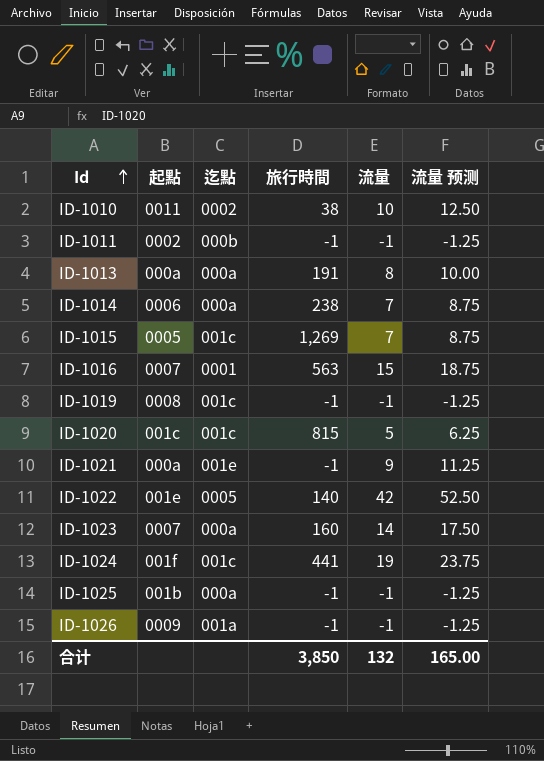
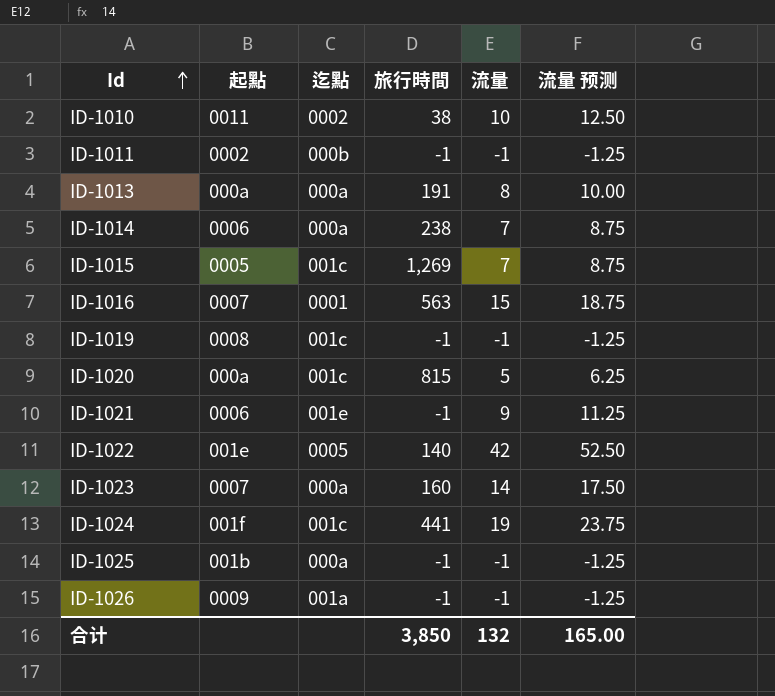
ID-1020 | 起點: 001c -> 000a
ID-1021 | 起點: 000a -> 0006

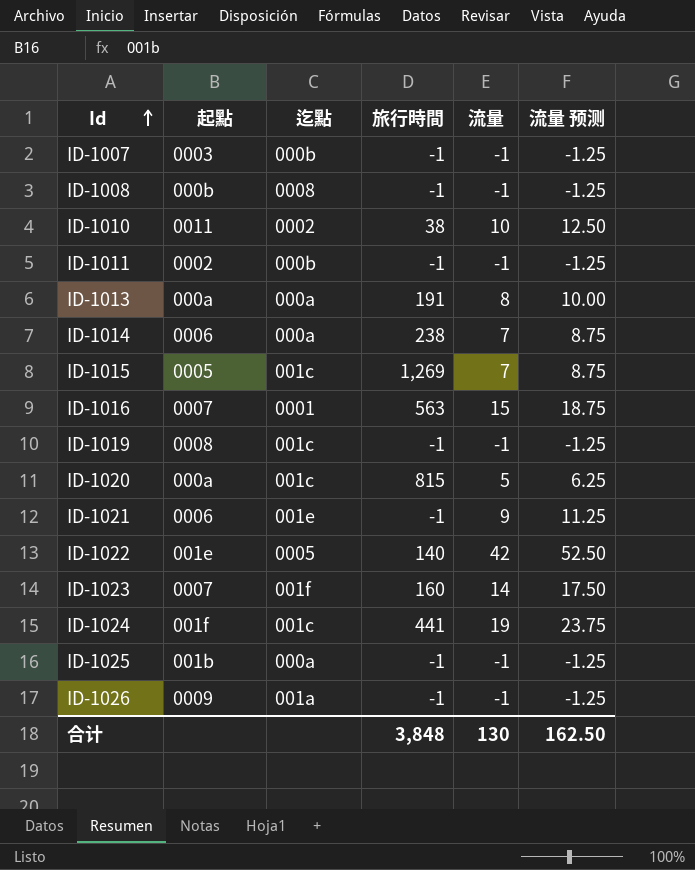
row ID-1007: none -> 0003 | 000b | -1 | -1 | -1.25
row ID-1008: none -> 000b | 0008 | -1 | -1 | -1.25
ID-1023 | 迄點: 000a -> 001f
合计 | 旅行時間: 3,850 -> 3,848
合计 | 流量: 132 -> 130
合计 | 流量 预测: 165.00 -> 162.50

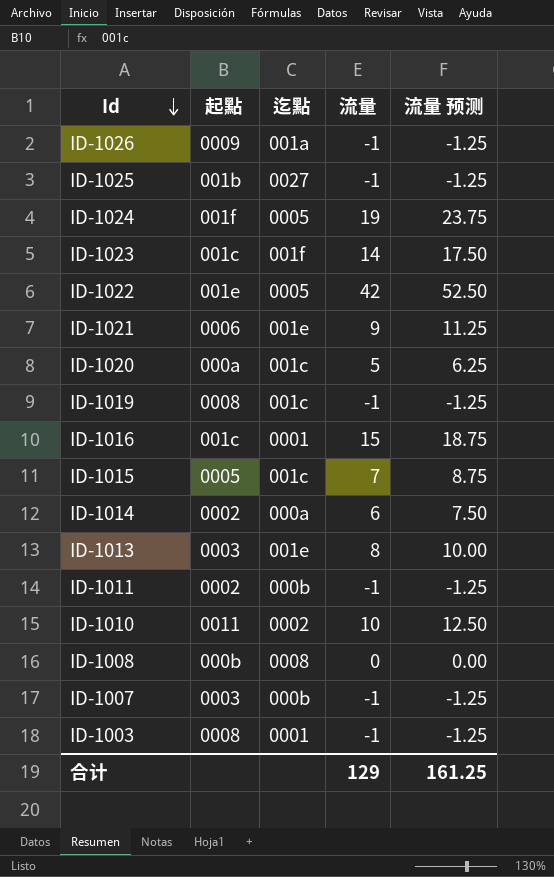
row order: Id ascending -> Id descending
column 旅行時間 | position: 4 -> none
ID-1025 | 迄點: 000a -> 0027
ID-1024 | 迄點: 001c -> 0005
ID-1023 | 起點: 0007 -> 001c
ID-1016 | 起點: 0007 -> 001c
ID-1014 | 起點: 0006 -> 0002
ID-1014 | 流量: 7 -> 6
ID-1014 | 流量 预测: 8.75 -> 7.50
ID-1013 | 起點: 000a -> 0003
ID-1013 | 迄點: 000a -> 001e
ID-1008 | 流量: -1 -> 0
ID-1008 | 流量 预测: -1.25 -> 0.00
row ID-1003: none -> 0008 | 0001 | -1 | -1.25
合计 | 流量: 130 -> 129
合计 | 流量 预测: 162.50 -> 161.25

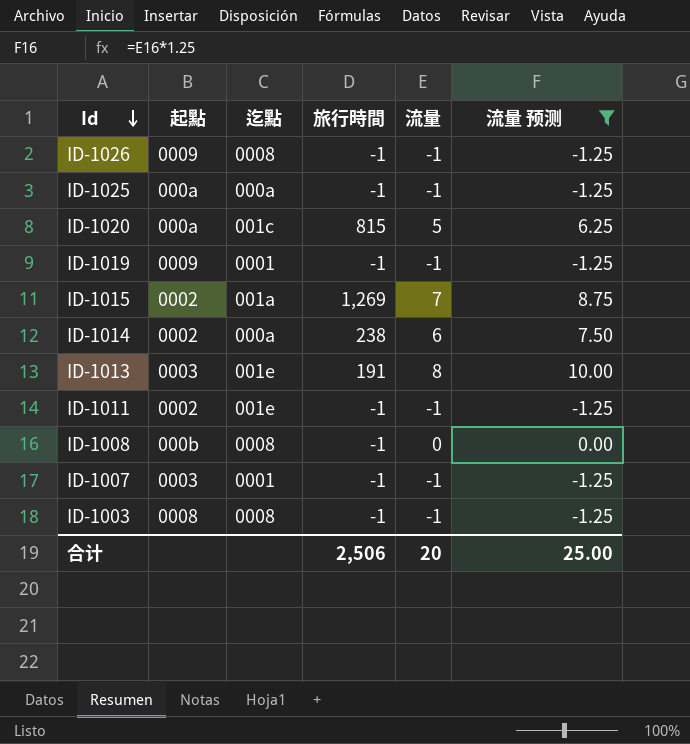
filter: none -> 流量 预测 <= 10.00
column 旅行時間 | position: none -> 4
ID-1026 | 迄點: 001a -> 0008
ID-1025 | 起點: 001b -> 000a
ID-1025 | 迄點: 0027 -> 000a
ID-1019 | 起點: 0008 -> 0009
ID-1019 | 迄點: 001c -> 0001
ID-1015 | 起點: 0005 -> 0002
ID-1015 | 迄點: 001c -> 001a
ID-1011 | 迄點: 000b -> 001e
ID-1007 | 迄點: 000b -> 0001
ID-1003 | 迄點: 0001 -> 0008
合计 | 流量: 129 -> 20
合计 | 流量 预测: 161.25 -> 25.00

